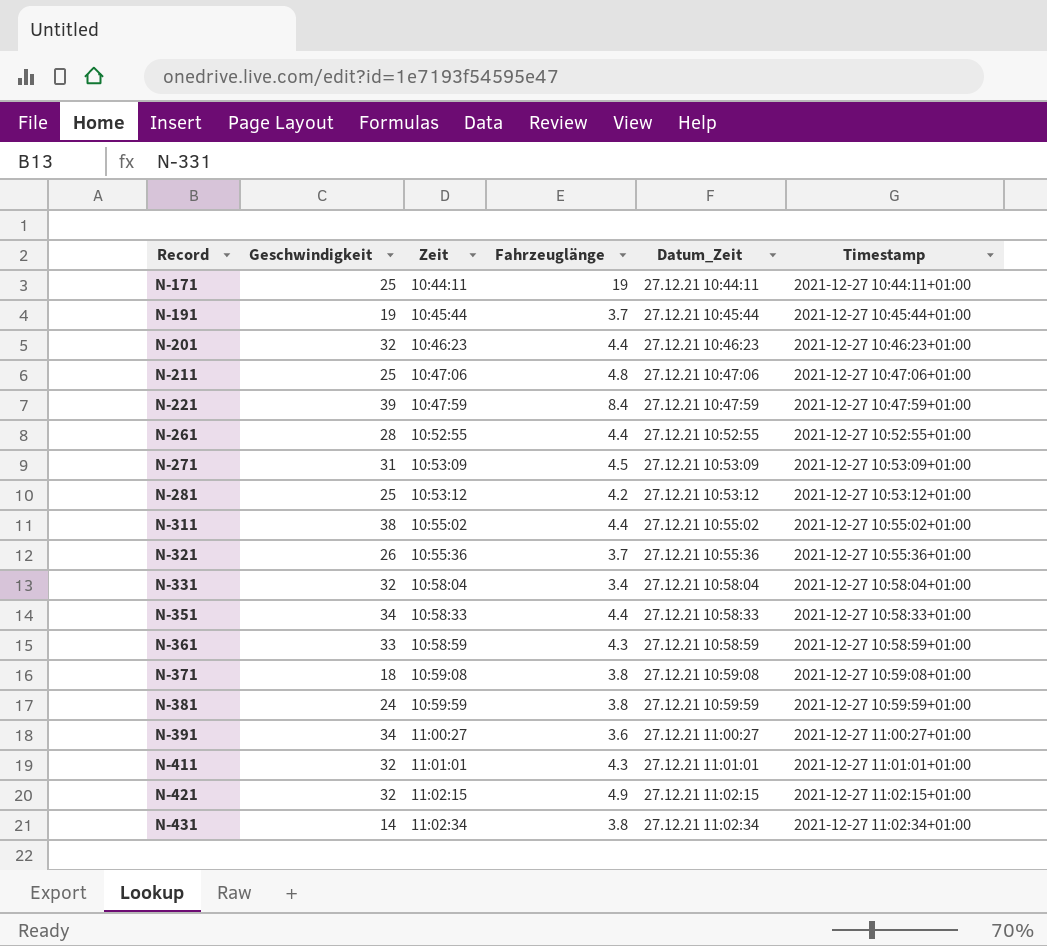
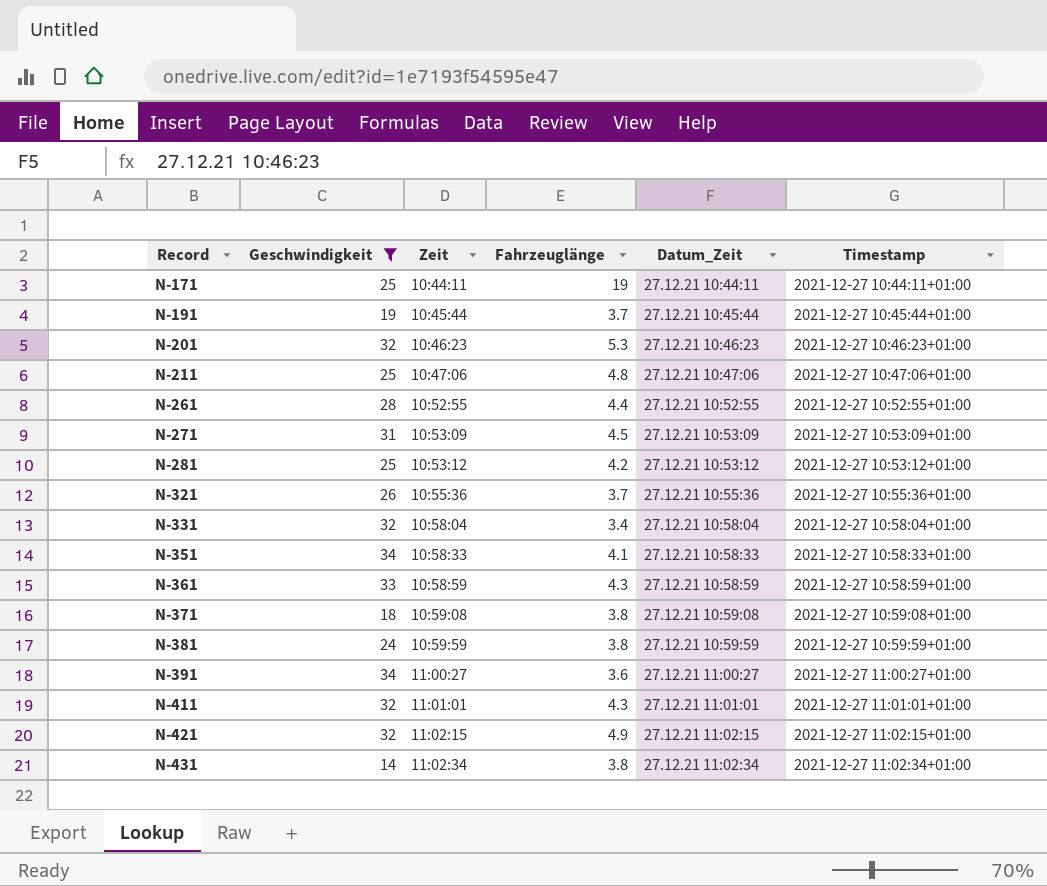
filter: none -> Geschwindigkeit <= 34
N-201 | Fahrzeuglänge: 4.4 -> 5.3
N-351 | Fahrzeuglänge: 4.4 -> 4.1

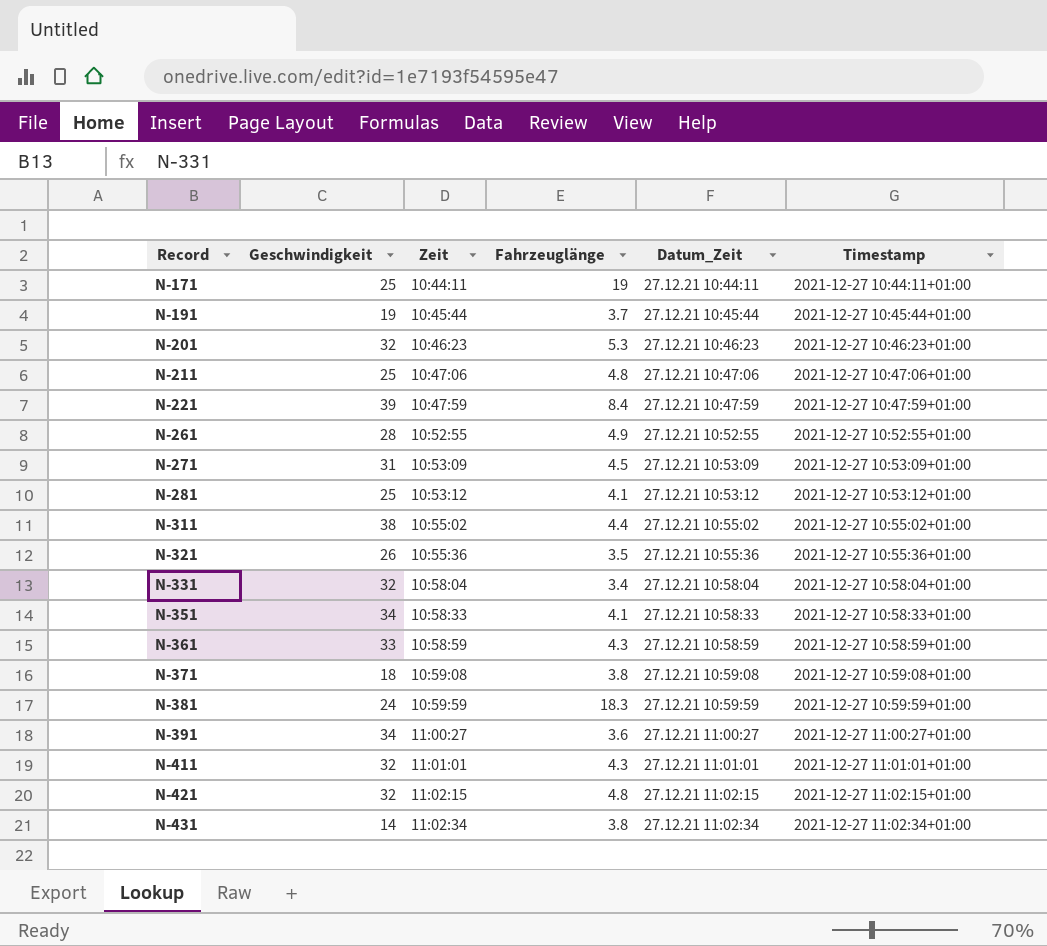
filter: Geschwindigkeit <= 34 -> none
N-261 | Fahrzeuglänge: 4.4 -> 4.9
N-281 | Fahrzeuglänge: 4.2 -> 4.1
N-321 | Fahrzeuglänge: 3.7 -> 3.5
N-381 | Fahrzeuglänge: 3.8 -> 18.3
N-421 | Fahrzeuglänge: 4.9 -> 4.8

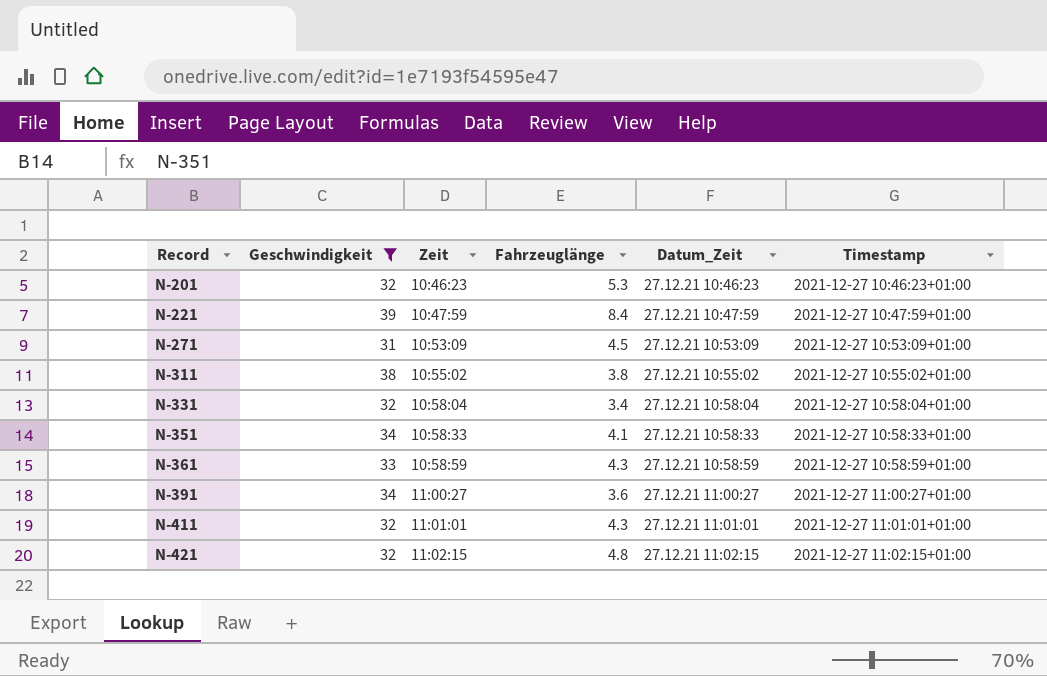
filter: none -> Geschwindigkeit >= 31
N-311 | Fahrzeuglänge: 4.4 -> 3.8

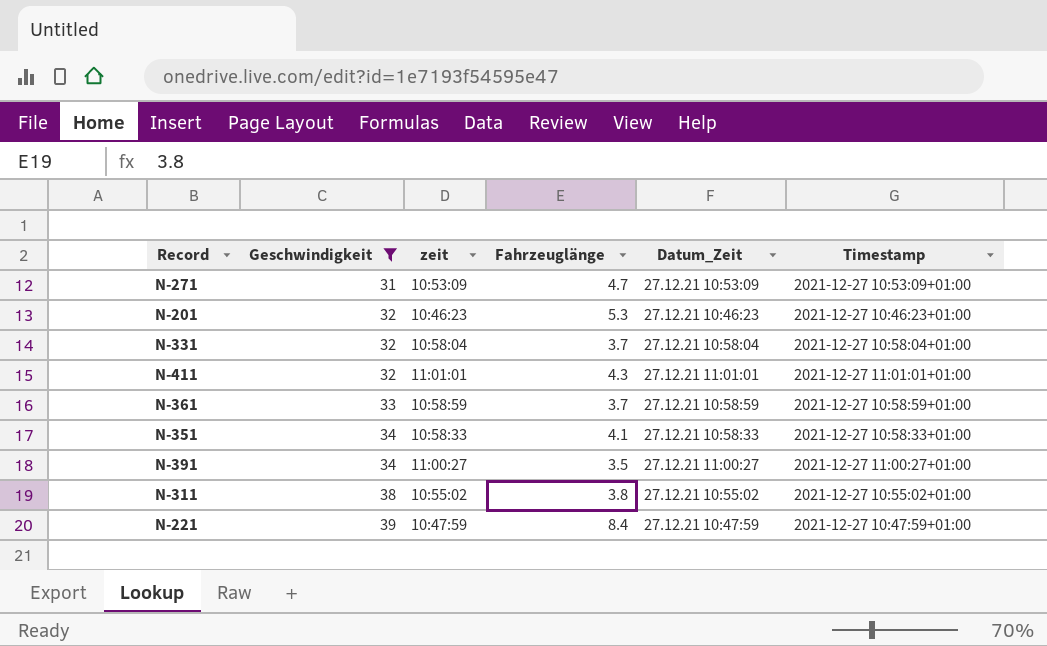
row order: Record ascending -> Geschwindigkeit ascending
column name: Zeit -> zeit
row N-421: 32 | 11:02:15 | 4.8 | 27.12.21 11:02:15 | 2021-12-27 11:02:15+01:00 -> none
N-271 | Fahrzeuglänge: 4.5 -> 4.7
N-331 | Fahrzeuglänge: 3.4 -> 3.7
N-361 | Fahrzeuglänge: 4.3 -> 3.7
N-391 | Fahrzeuglänge: 3.6 -> 3.5

